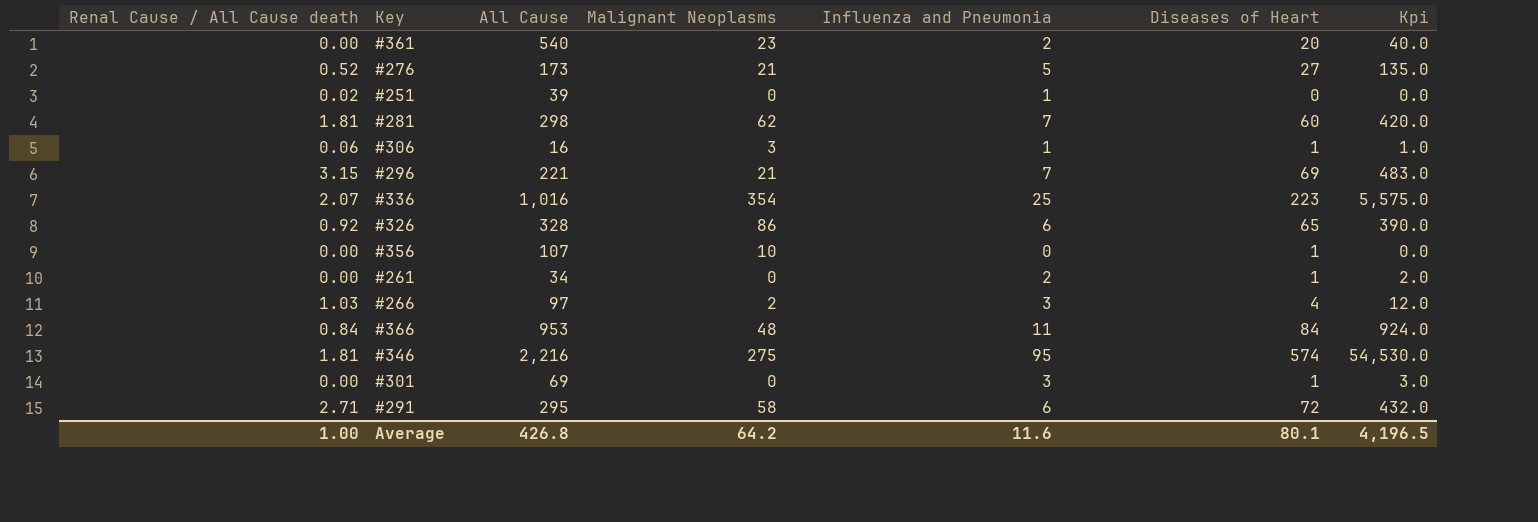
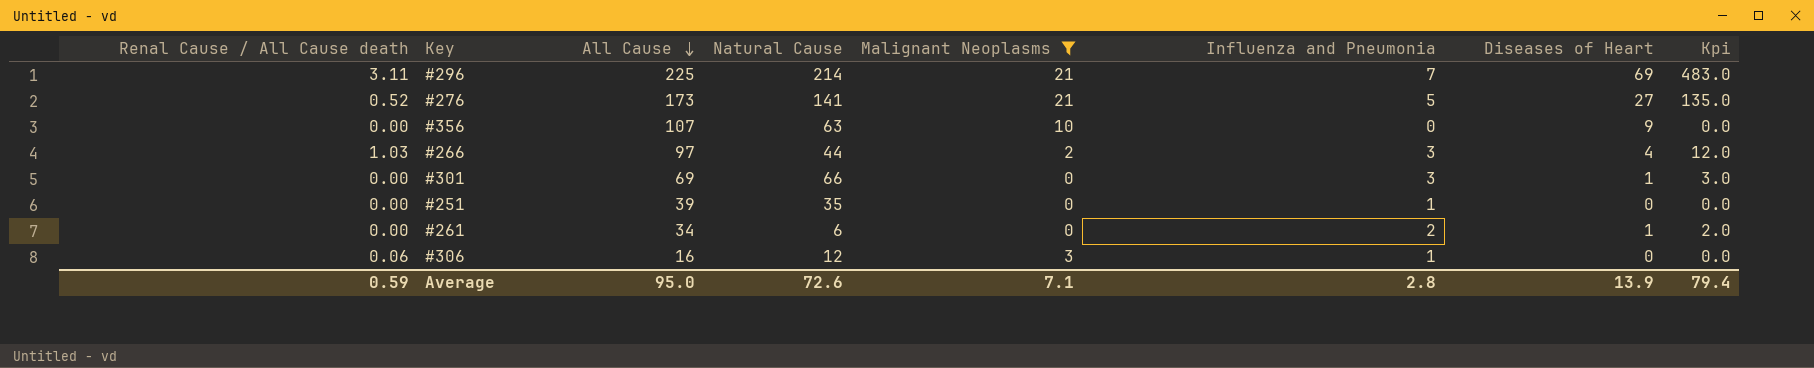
filter: none -> Malignant Neoplasms <= 21
row order: none -> All Cause descending
column Natural Cause | position: none -> 4
#296 | Renal Cause / All Cause death: 3.15 -> 3.11
#296 | All Cause: 221 -> 225
#356 | Diseases of Heart: 1 -> 9
#251 | Renal Cause / All Cause death: 0.02 -> 0.00
#306 | Diseases of Heart: 1 -> 0
#306 | Kpi: 1.0 -> 0.0
Average | Renal Cause / All Cause death: 1.00 -> 0.59
Average | All Cause: 426.8 -> 95.0
Average | Malignant Neoplasms: 64.2 -> 7.1
Average | Influenza and Pneumonia: 11.6 -> 2.8
Average | Diseases of Heart: 80.1 -> 13.9
Average | Kpi: 4,196.5 -> 79.4

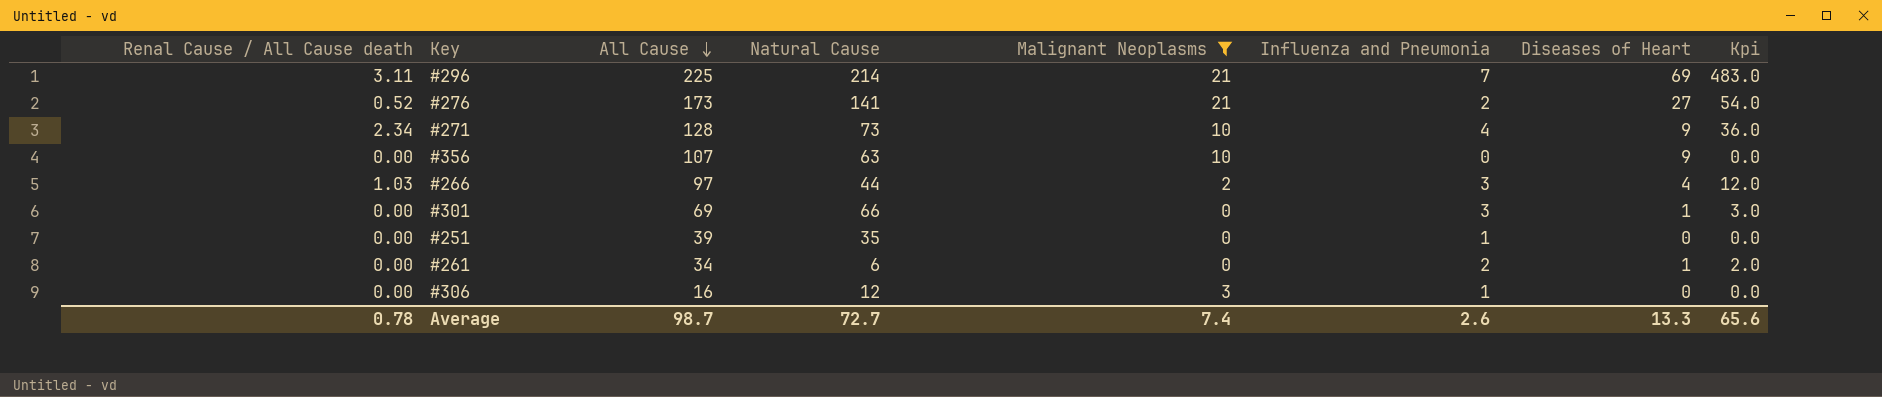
#276 | Influenza and Pneumonia: 5 -> 2
#276 | Kpi: 135.0 -> 54.0
row #271: none -> 2.34 | 128 | 73 | 10 | 4 | 9 | 36.0
#306 | Renal Cause / All Cause death: 0.06 -> 0.00
Average | Renal Cause / All Cause death: 0.59 -> 0.78
Average | All Cause: 95.0 -> 98.7
Average | Natural Cause: 72.6 -> 72.7
Average | Malignant Neoplasms: 7.1 -> 7.4
Average | Influenza and Pneumonia: 2.8 -> 2.6
Average | Diseases of Heart: 13.9 -> 13.3
Average | Kpi: 79.4 -> 65.6

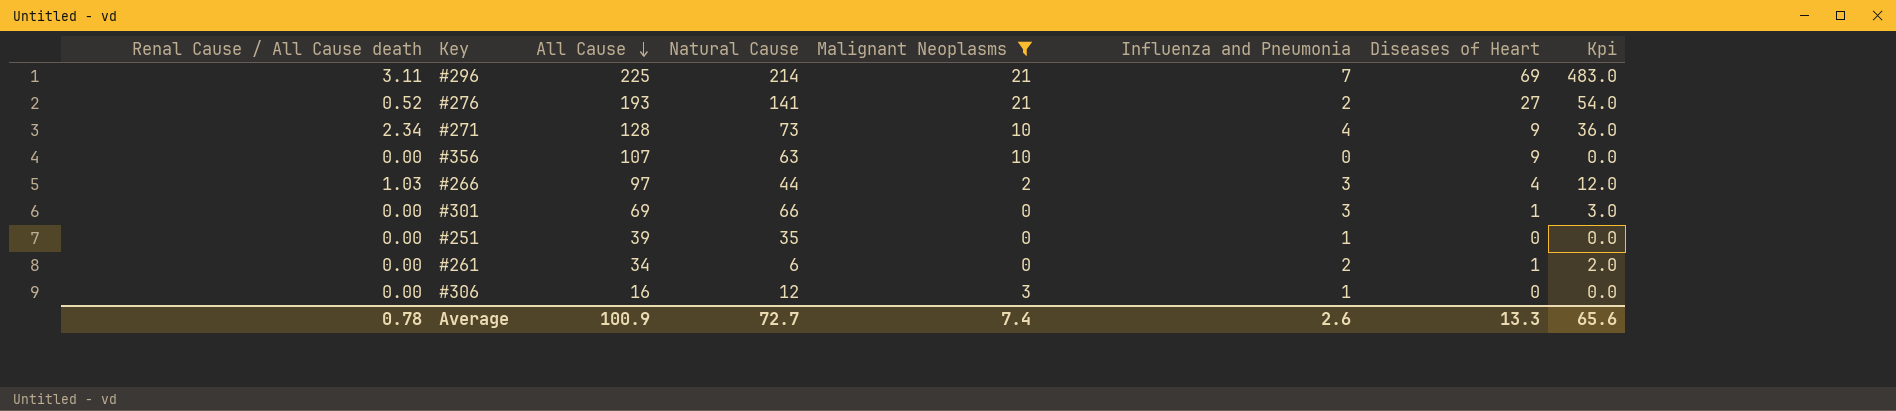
#276 | All Cause: 173 -> 193
Average | All Cause: 98.7 -> 100.9

